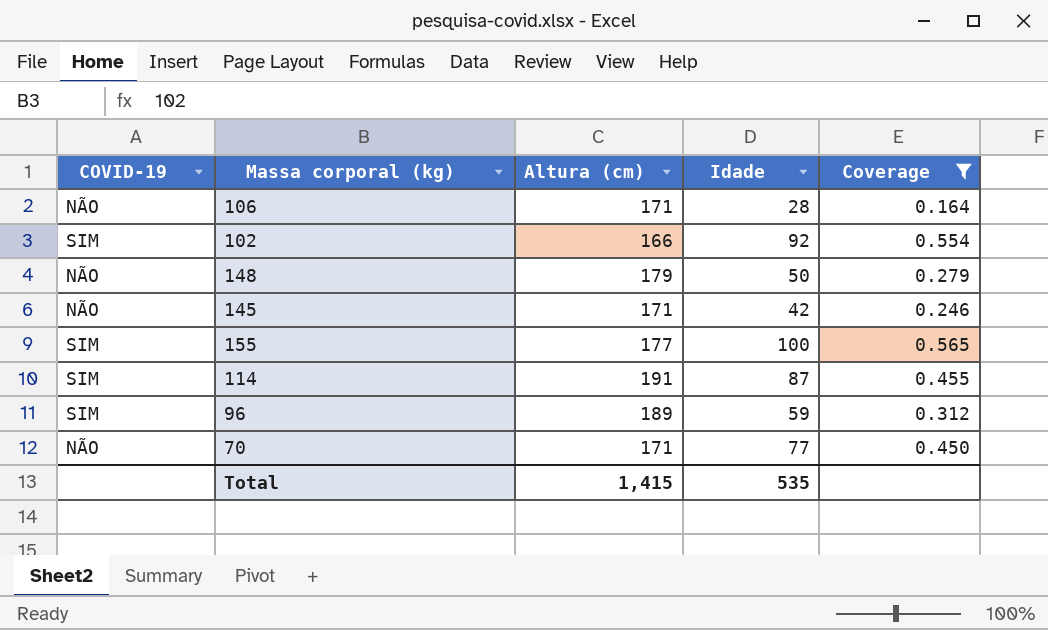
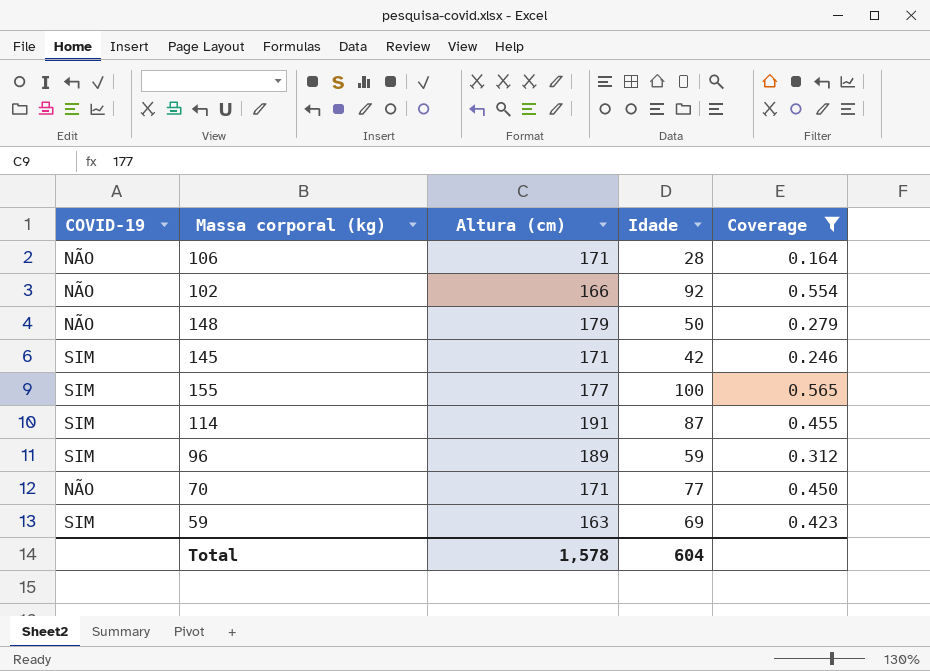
102 | COVID-19: SIM -> NÃO
145 | COVID-19: NÃO -> SIM
row 59: none -> SIM | 163 | 69 | 0.423
Total | Altura (cm): 1,415 -> 1,578
Total | Idade: 535 -> 604

